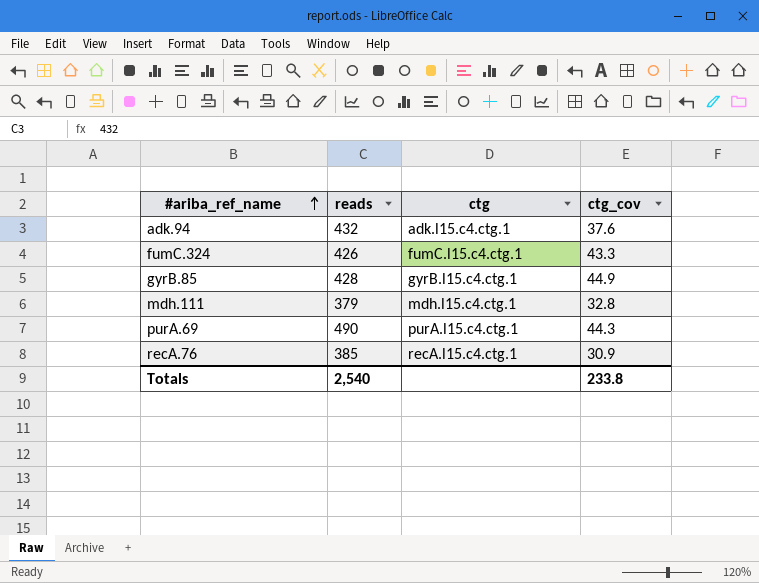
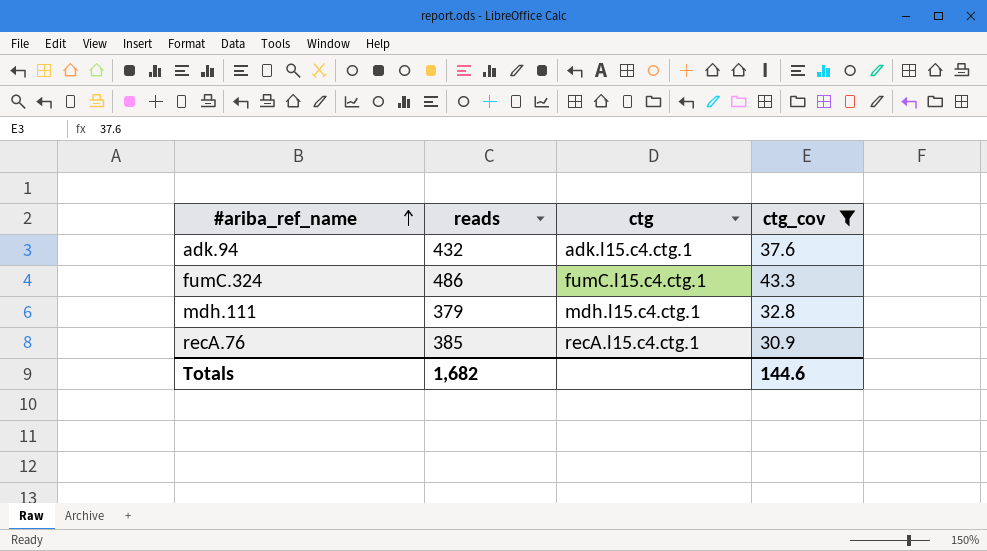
filter: none -> ctg_cov <= 43.3
fumC.324 | reads: 426 -> 486
Totals | reads: 2,540 -> 1,682
Totals | ctg_cov: 233.8 -> 144.6

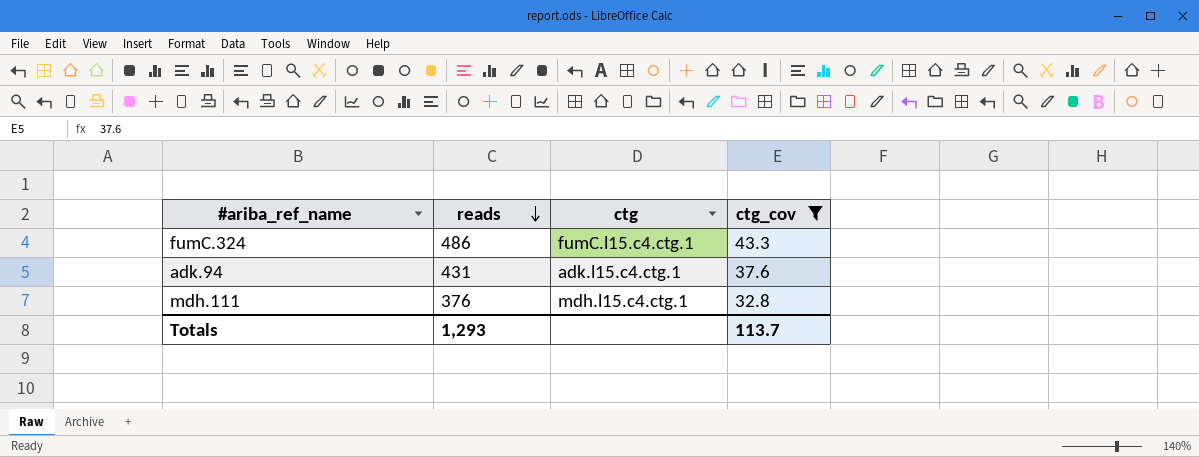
row order: #ariba_ref_name ascending -> reads descending
row recA.76: 385 | recA.l15.c4.ctg.1 | 30.9 -> none
adk.94 | reads: 432 -> 431
mdh.111 | reads: 379 -> 376
Totals | reads: 1,682 -> 1,293
Totals | ctg_cov: 144.6 -> 113.7

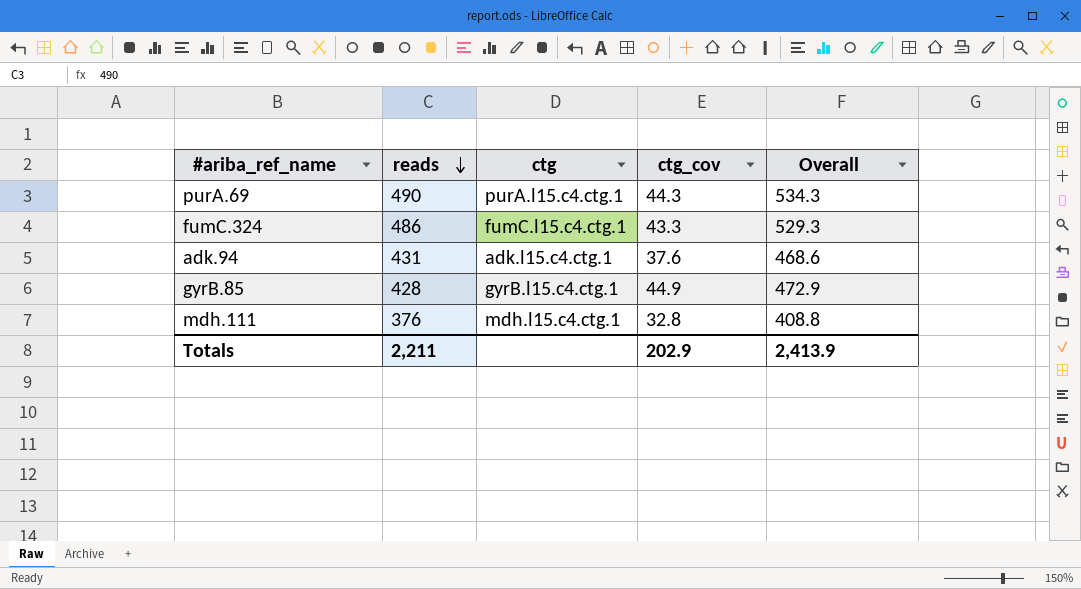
filter: ctg_cov <= 43.3 -> none
column Overall | formula: none -> [reads] + [ctg_cov]
Totals | reads: 1,293 -> 2,211
Totals | ctg_cov: 113.7 -> 202.9

